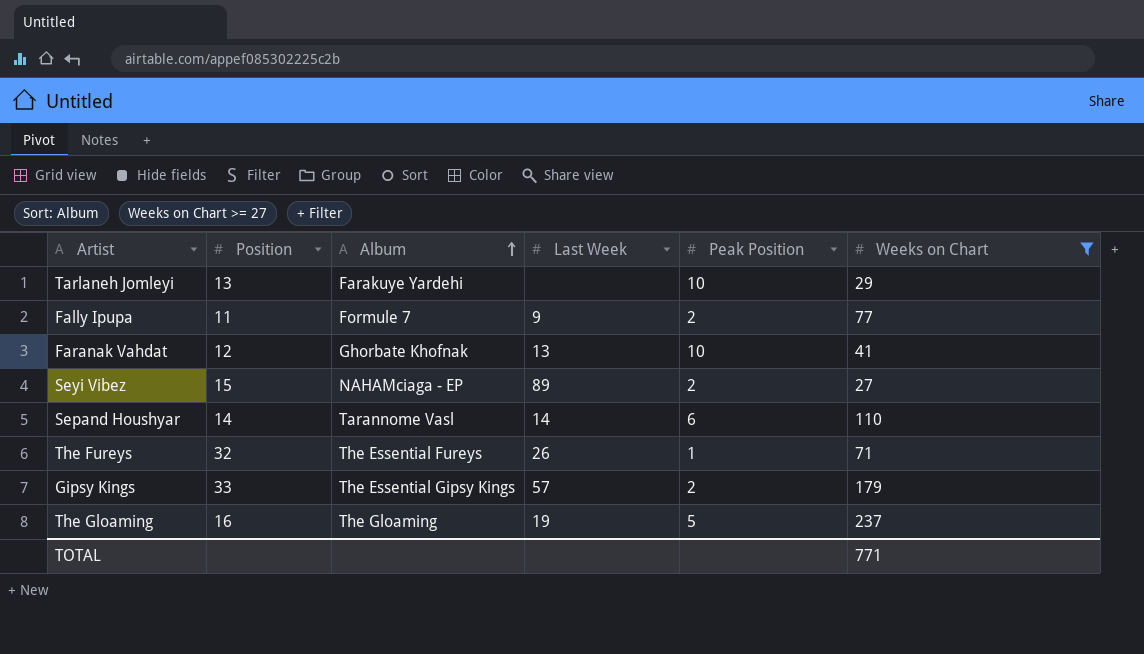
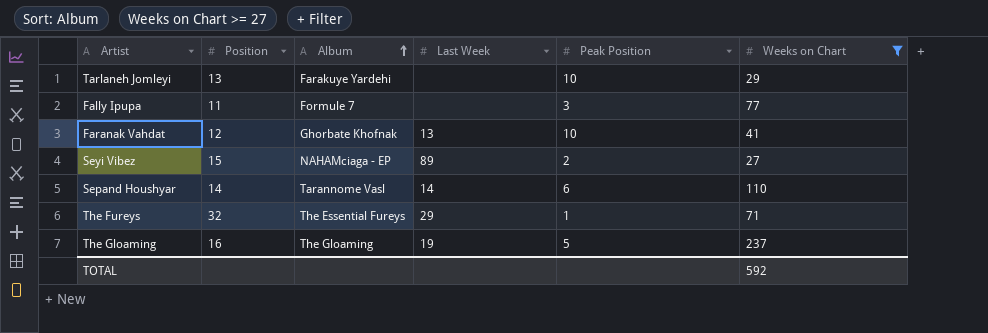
row Gipsy Kings: 33 | The Essential Gipsy Kings | 57 | 2 | 179 -> none
Fally Ipupa | Last Week: 9 -> none
Fally Ipupa | Peak Position: 2 -> 3
The Fureys | Last Week: 26 -> 29
TOTAL | Weeks on Chart: 771 -> 592

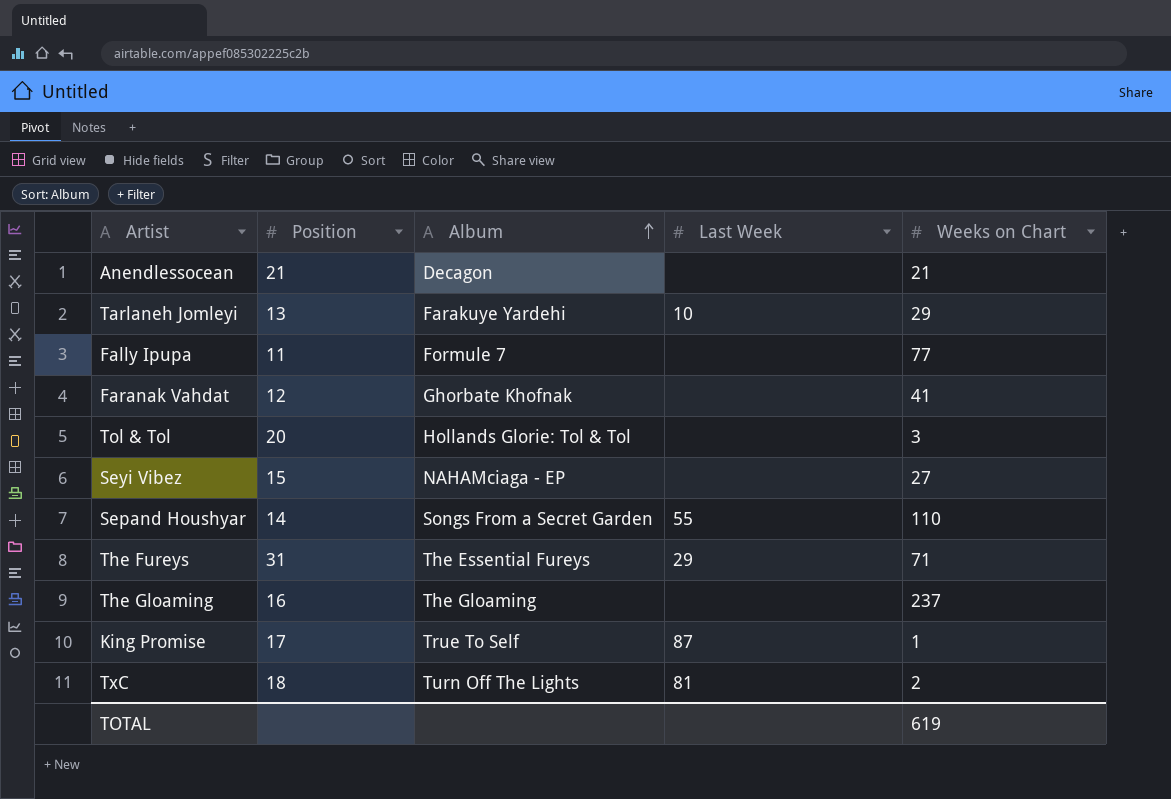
filter: Weeks on Chart >= 27 -> none
column Peak Position | position: 5 -> none
Tarlaneh Jomleyi | Last Week: none -> 10
Faranak Vahdat | Last Week: 13 -> none
Seyi Vibez | Last Week: 89 -> none
Sepand Houshyar | Album: Tarannome Vasl -> Songs From a Secret Garden
Sepand Houshyar | Last Week: 14 -> 55
The Fureys | Position: 32 -> 31
The Gloaming | Last Week: 19 -> none
TOTAL | Weeks on Chart: 592 -> 619

